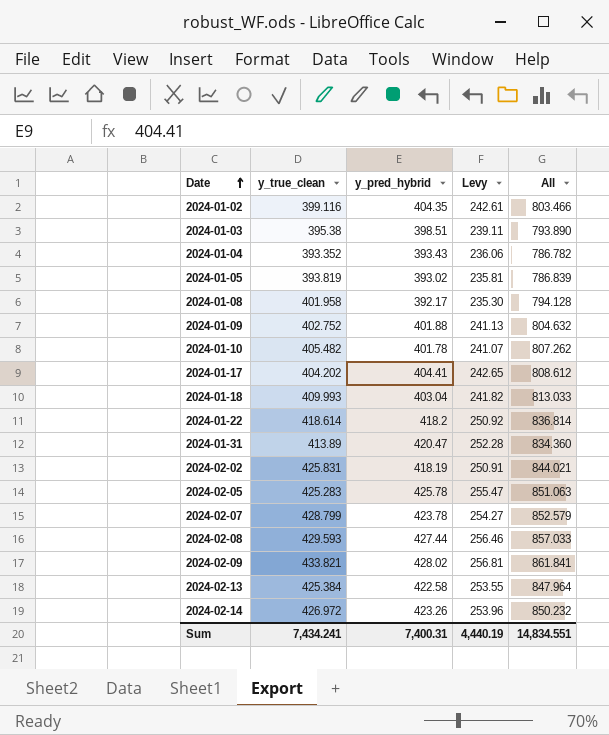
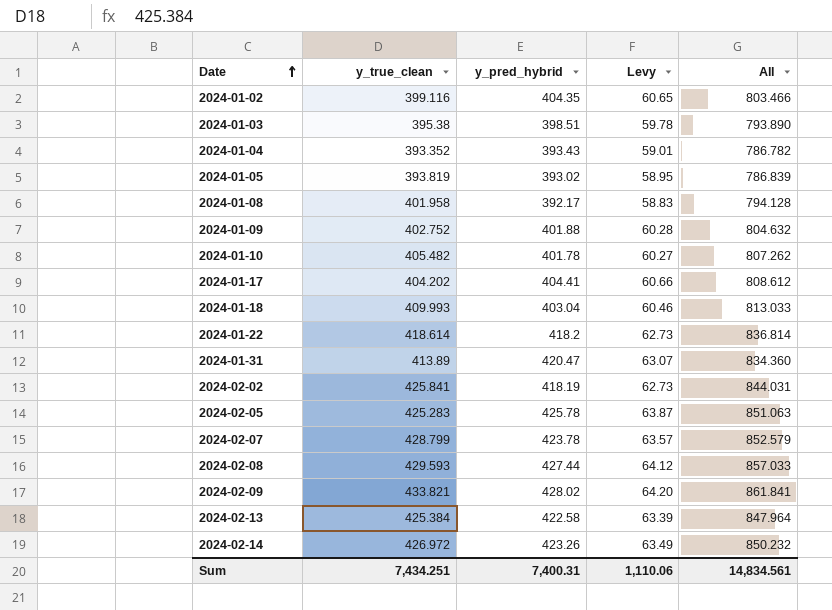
column Levy | formula: [y_pred_hybrid] * 0.6 -> [y_pred_hybrid] * 0.15
2024-02-02 | y_true_clean: 425.831 -> 425.841
2024-02-02 | All: 844.021 -> 844.031
Sum | y_true_clean: 7,434.241 -> 7,434.251
Sum | Levy: 4,440.19 -> 1,110.06
Sum | All: 14,834.551 -> 14,834.561

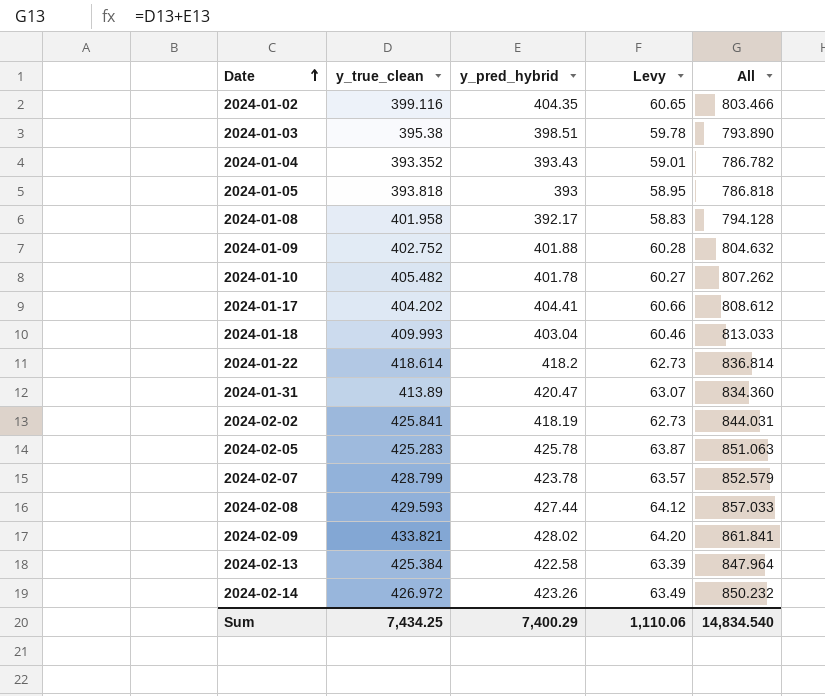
2024-01-05 | y_true_clean: 393.819 -> 393.818
2024-01-05 | y_pred_hybrid: 393.02 -> 393
2024-01-05 | All: 786.839 -> 786.818
Sum | y_true_clean: 7,434.251 -> 7,434.25
Sum | y_pred_hybrid: 7,400.31 -> 7,400.29
Sum | All: 14,834.561 -> 14,834.540

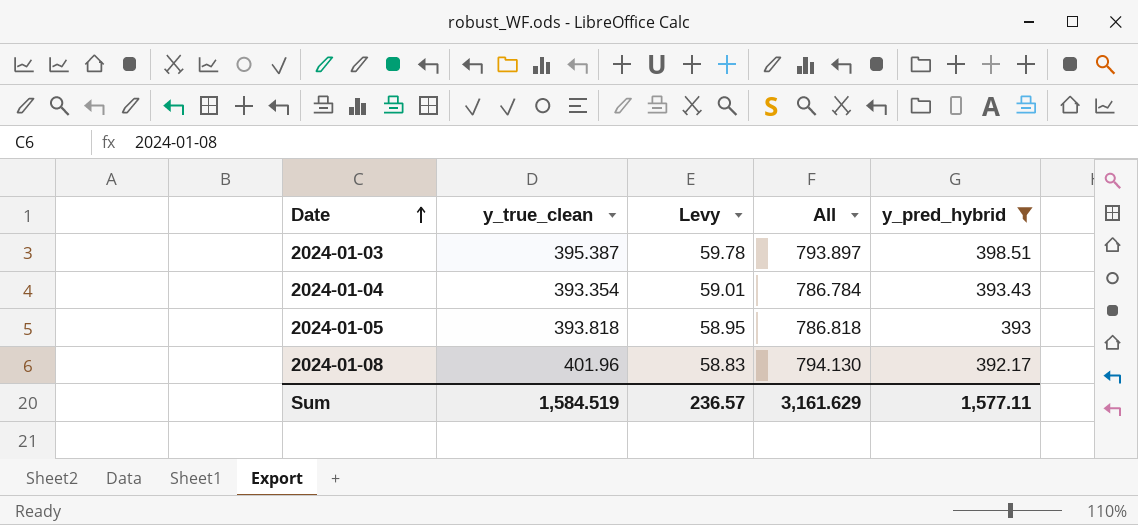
filter: none -> y_pred_hybrid <= 398.51
column y_pred_hybrid | position: 3 -> 5
2024-01-03 | y_true_clean: 395.38 -> 395.387
2024-01-03 | All: 793.890 -> 793.897
2024-01-04 | y_true_clean: 393.352 -> 393.354
2024-01-04 | All: 786.782 -> 786.784
2024-01-08 | y_true_clean: 401.958 -> 401.96
2024-01-08 | All: 794.128 -> 794.130
Sum | y_true_clean: 7,434.25 -> 1,584.519
Sum | Levy: 1,110.06 -> 236.57
Sum | All: 14,834.540 -> 3,161.629
Sum | y_pred_hybrid: 7,400.29 -> 1,577.11

